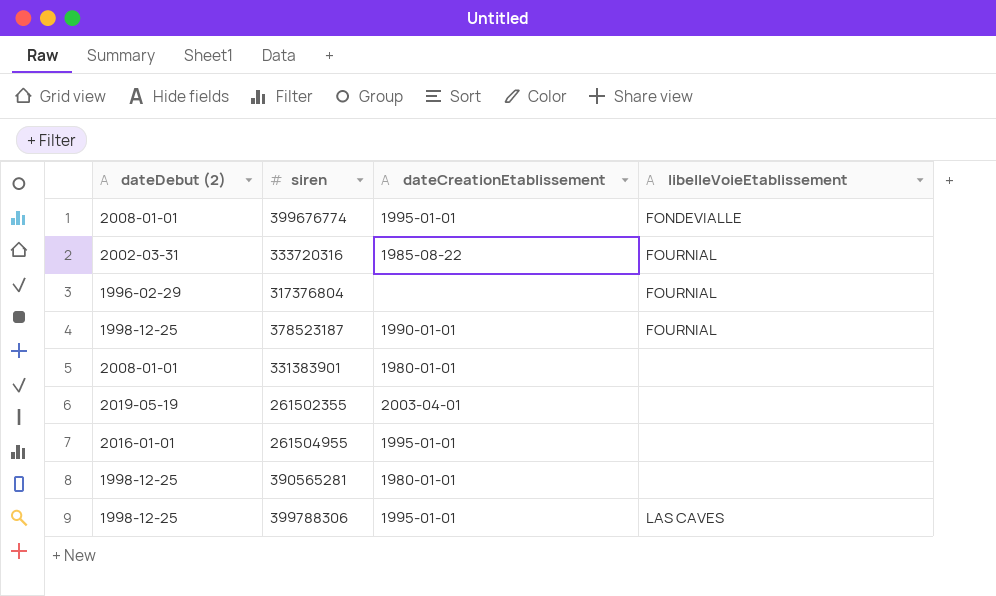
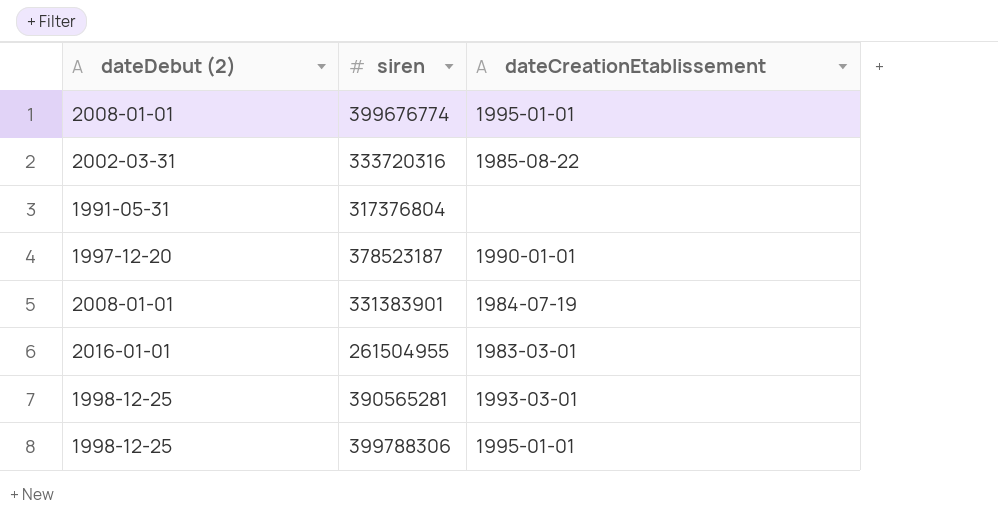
column libelleVoieEtablissement | position: 4 -> none
row 261502355: 2019-05-19 | 2003-04-01 | none -> none
317376804 | dateDebut (2): 1996-02-29 -> 1991-05-31
378523187 | dateDebut (2): 1998-12-25 -> 1997-12-20
331383901 | dateCreationEtablissement: 1980-01-01 -> 1984-07-19
261504955 | dateCreationEtablissement: 1995-01-01 -> 1983-03-01
390565281 | dateCreationEtablissement: 1980-01-01 -> 1993-03-01

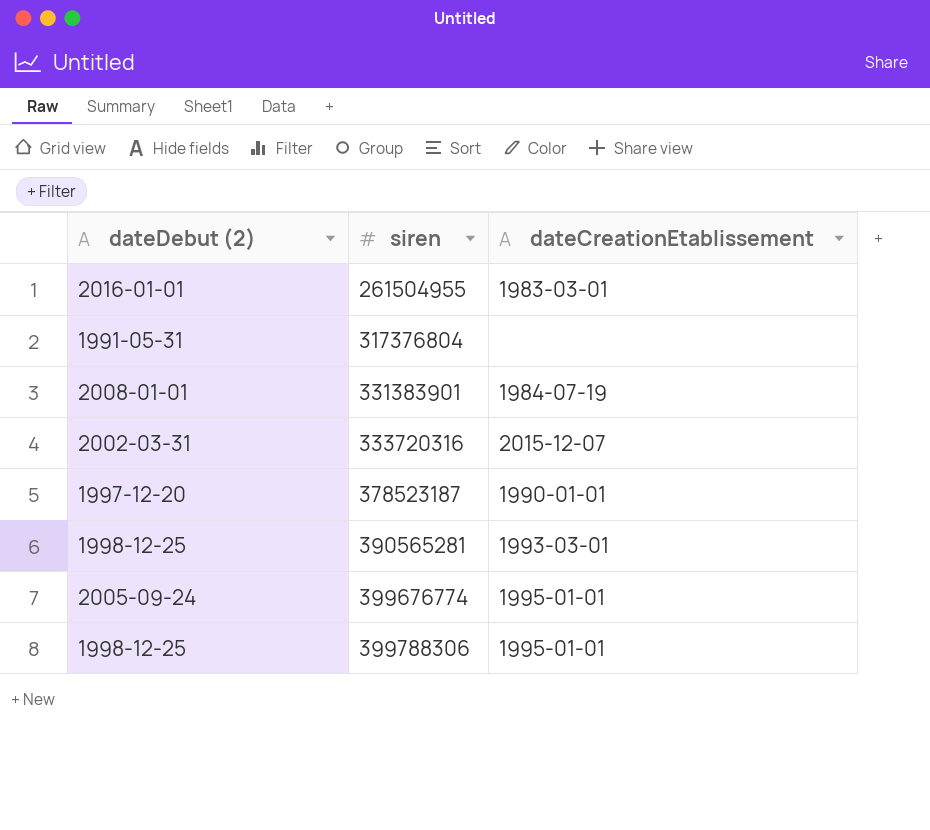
row order: none -> siren ascending
333720316 | dateCreationEtablissement: 1985-08-22 -> 2015-12-07
399676774 | dateDebut (2): 2008-01-01 -> 2005-09-24

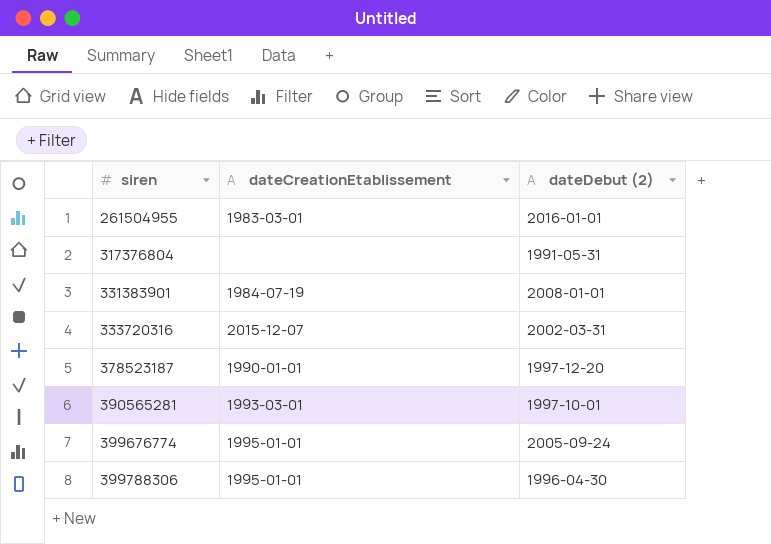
column dateDebut (2) | position: 1 -> 3
390565281 | dateDebut (2): 1998-12-25 -> 1997-10-01
399788306 | dateDebut (2): 1998-12-25 -> 1996-04-30

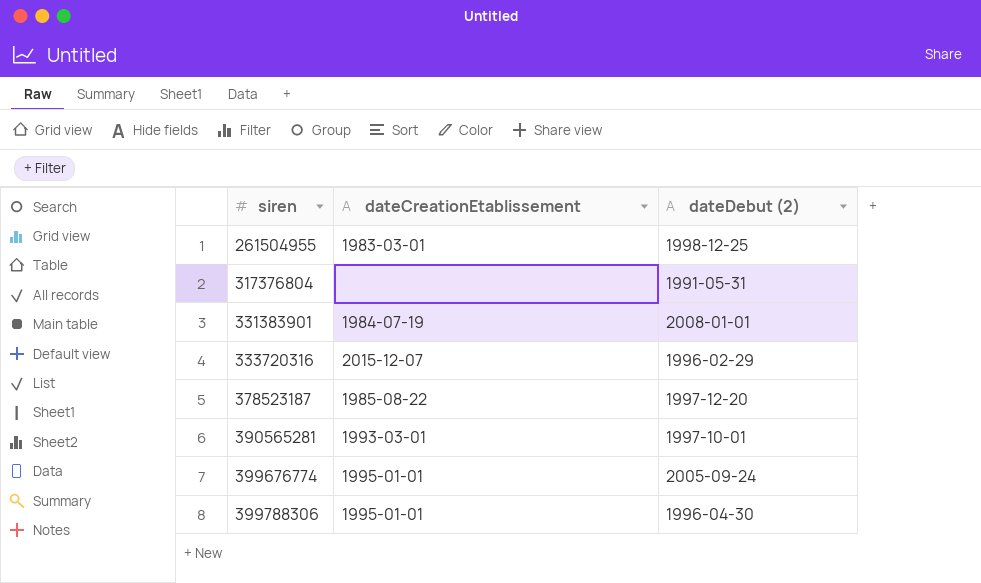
261504955 | dateDebut (2): 2016-01-01 -> 1998-12-25
333720316 | dateDebut (2): 2002-03-31 -> 1996-02-29
378523187 | dateCreationEtablissement: 1990-01-01 -> 1985-08-22

